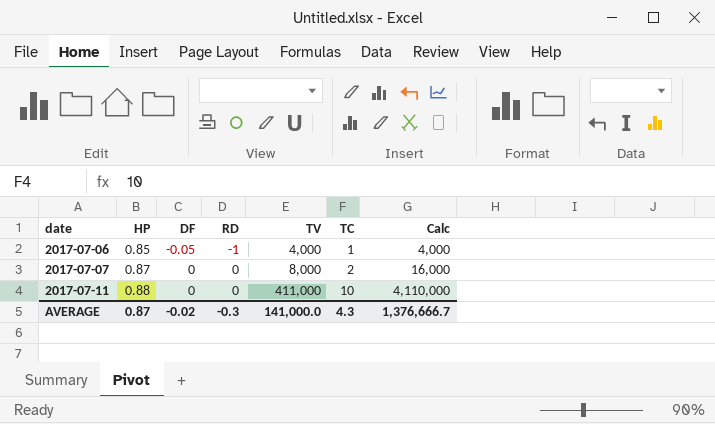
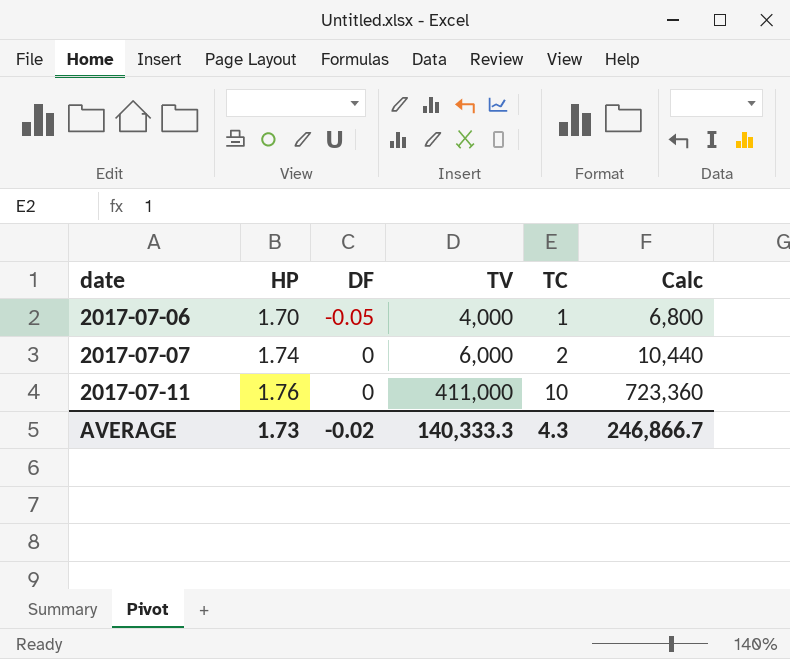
column RD | position: 4 -> none
column Calc | formula: [TV] * [TC] -> [HP] * [TV]
2017-07-06 | HP: 0.85 -> 1.70
2017-07-07 | HP: 0.87 -> 1.74
2017-07-07 | TV: 8,000 -> 6,000
2017-07-11 | HP: 0.88 -> 1.76
AVERAGE | HP: 0.87 -> 1.73
AVERAGE | TV: 141,000.0 -> 140,333.3
AVERAGE | Calc: 1,376,666.7 -> 246,866.7

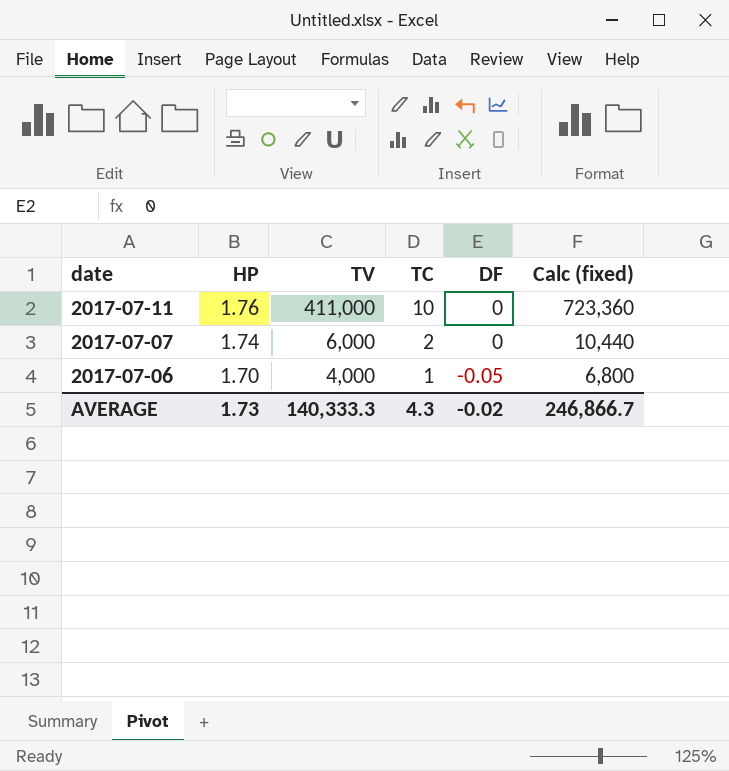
row order: date ascending -> date descending
column DF | position: 3 -> 5
column name: Calc -> Calc (fixed)

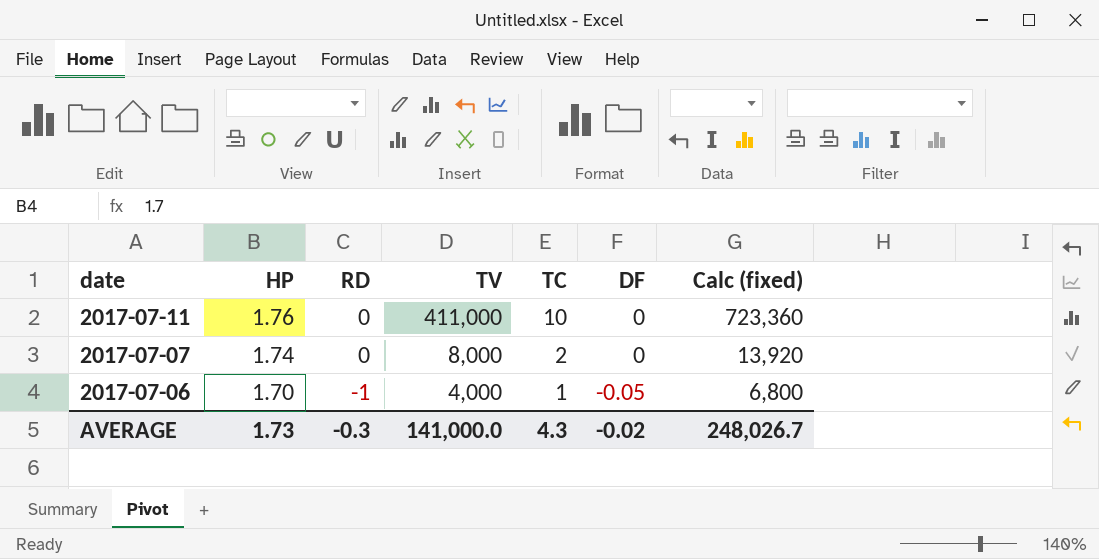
column RD | position: none -> 3
2017-07-07 | TV: 6,000 -> 8,000
2017-07-07 | Calc (fixed): 10,440 -> 13,920
AVERAGE | TV: 140,333.3 -> 141,000.0
AVERAGE | Calc (fixed): 246,866.7 -> 248,026.7

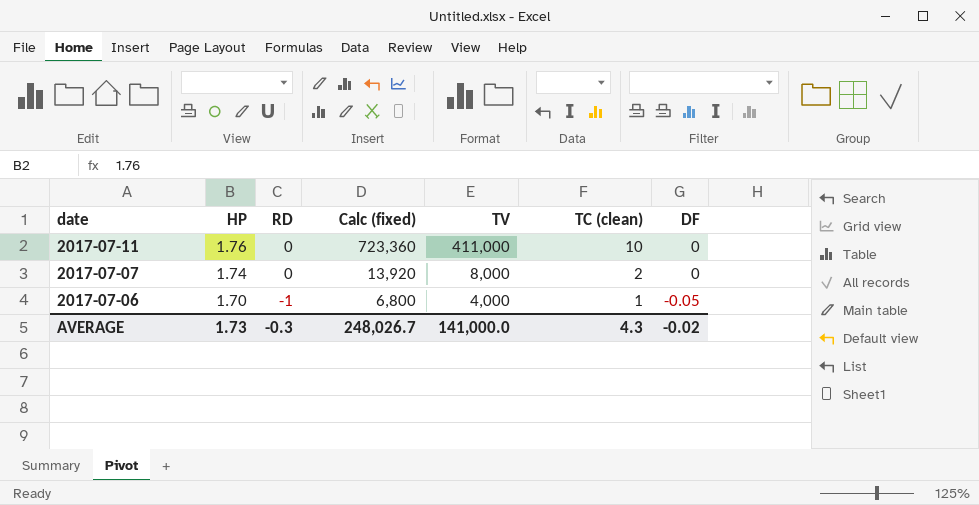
column Calc (fixed) | position: 7 -> 4
column name: TC -> TC (clean)

